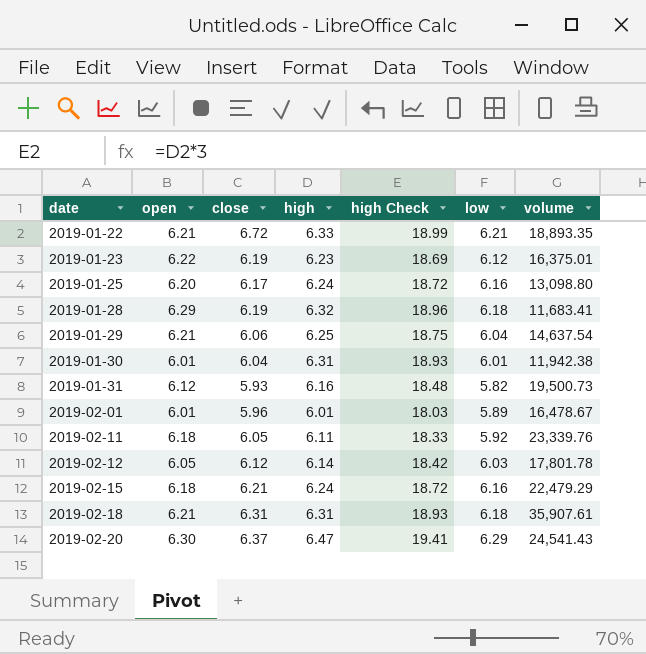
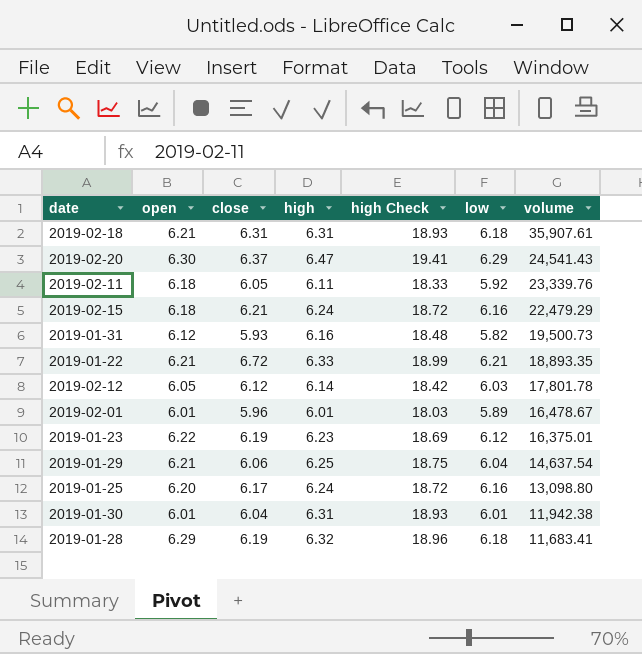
row order: date ascending -> volume descending

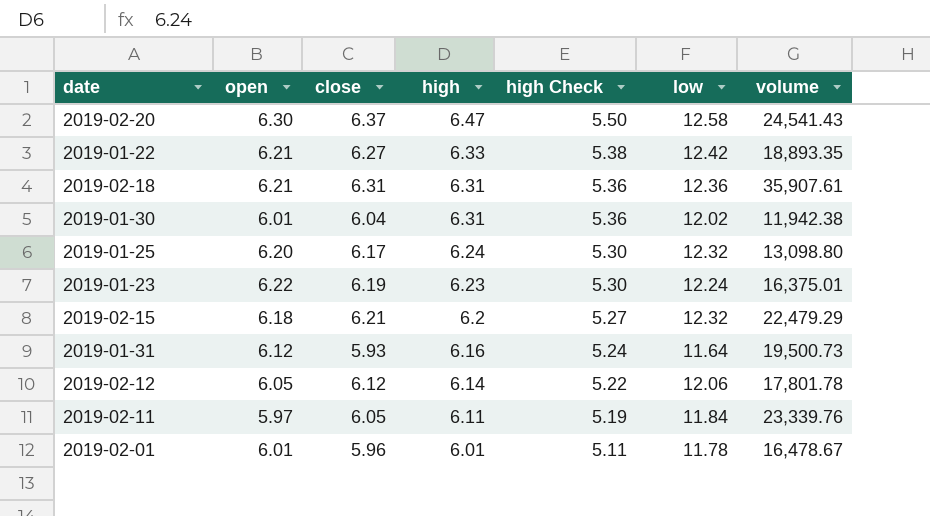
row order: volume descending -> high descending
column high Check | formula: [high] * 3 -> [high] * 0.85
row 2019-01-29: 6.21 | 6.06 | 6.25 | 18.75 | 6.04 | 14,637.54 -> none
row 2019-01-28: 6.29 | 6.19 | 6.32 | 18.96 | 6.18 | 11,683.41 -> none
2019-02-20 | low: 6.29 -> 12.58
2019-01-22 | close: 6.72 -> 6.27
2019-01-22 | low: 6.21 -> 12.42
2019-02-18 | low: 6.18 -> 12.36
2019-01-30 | low: 6.01 -> 12.02
2019-01-25 | low: 6.16 -> 12.32
2019-01-23 | low: 6.12 -> 12.24
2019-02-15 | high: 6.24 -> 6.2
2019-02-15 | low: 6.16 -> 12.32
2019-01-31 | low: 5.82 -> 11.64
2019-02-12 | low: 6.03 -> 12.06
2019-02-11 | open: 6.18 -> 5.97
2019-02-11 | low: 5.92 -> 11.84
2019-02-01 | low: 5.89 -> 11.78

